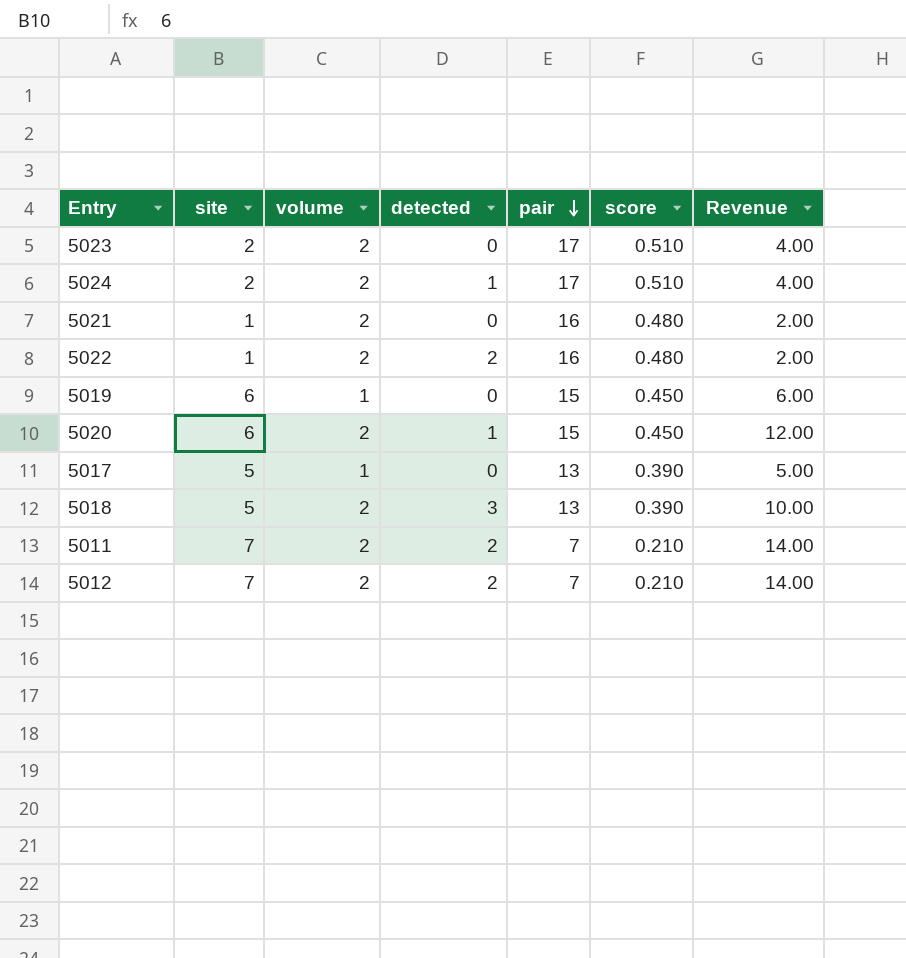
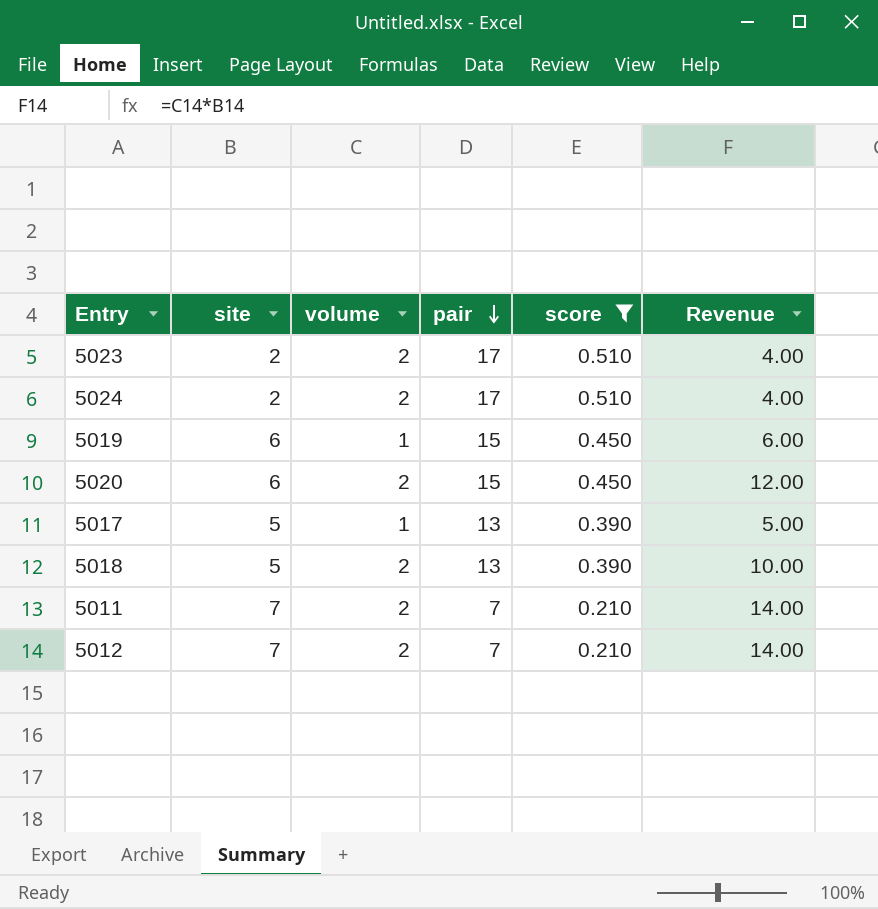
filter: none -> score != 0.480
column detected | position: 4 -> none

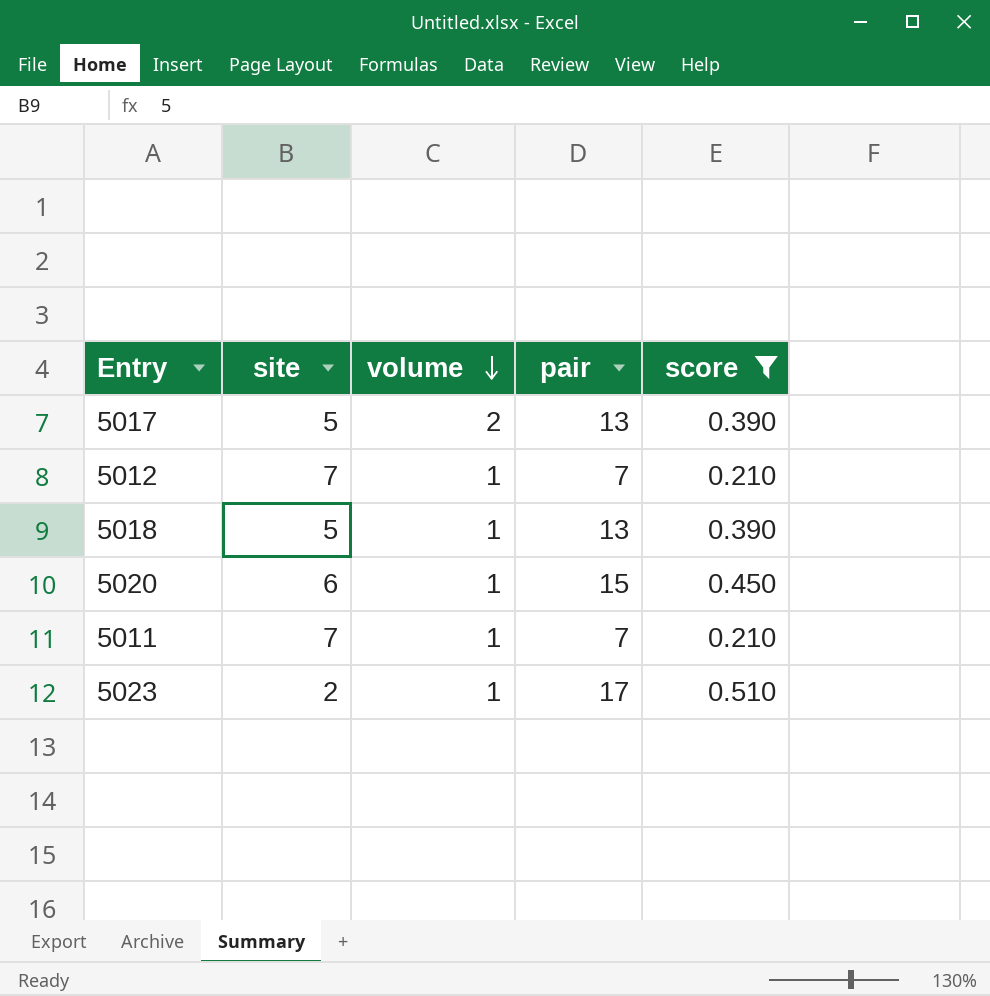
row order: pair descending -> volume descending
column Revenue | formula: [site] * [volume] -> none
row 5024: 2 | 2 | 17 | 0.510 | 4.00 -> none
row 5019: 6 | 1 | 15 | 0.450 | 6.00 -> none
5017 | volume: 1 -> 2
5012 | volume: 2 -> 1
5018 | volume: 2 -> 1
5020 | volume: 2 -> 1
5011 | volume: 2 -> 1
5023 | volume: 2 -> 1

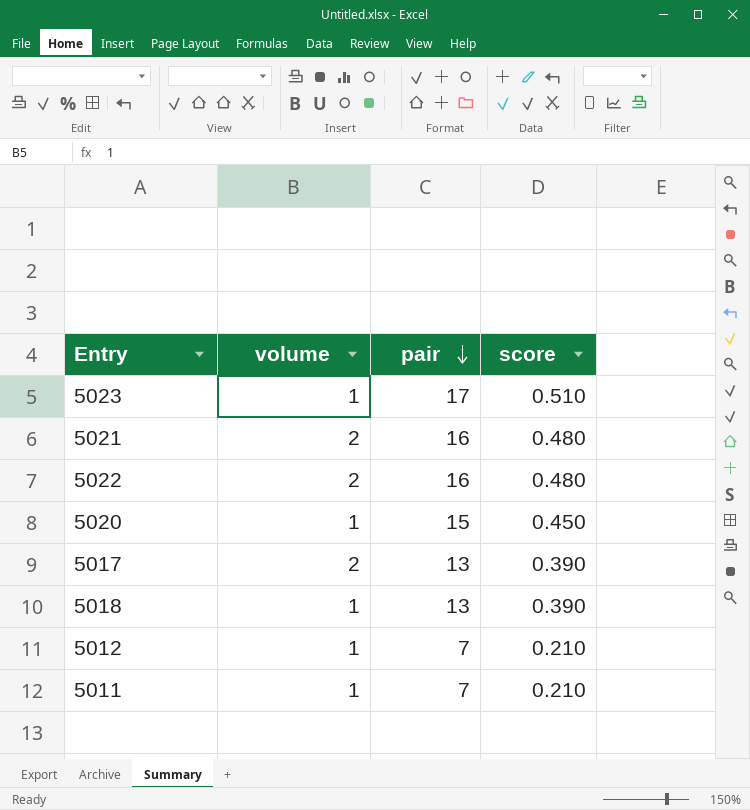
filter: score != 0.480 -> none
row order: volume descending -> pair descending
column site | position: 2 -> none

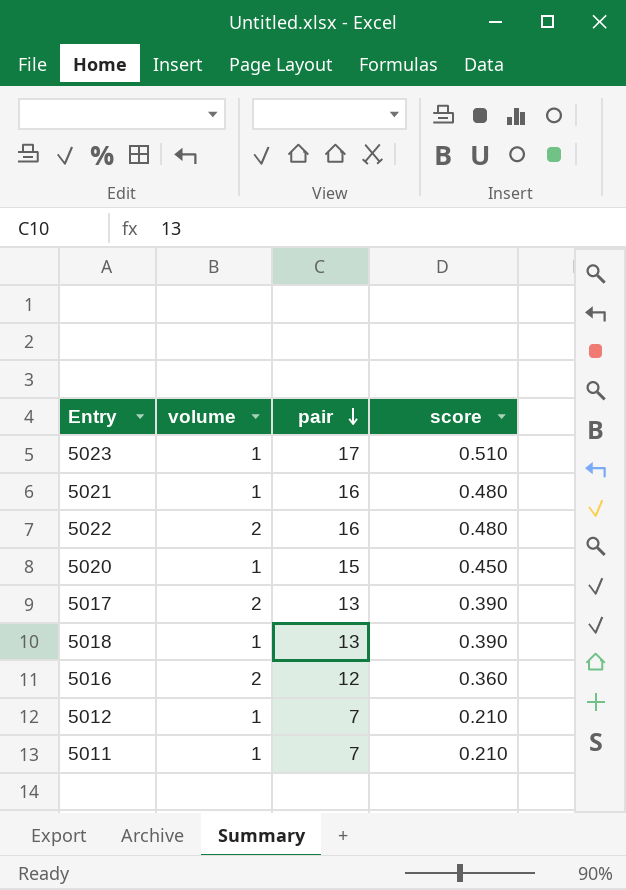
5021 | volume: 2 -> 1
row 5016: none -> 2 | 12 | 0.360

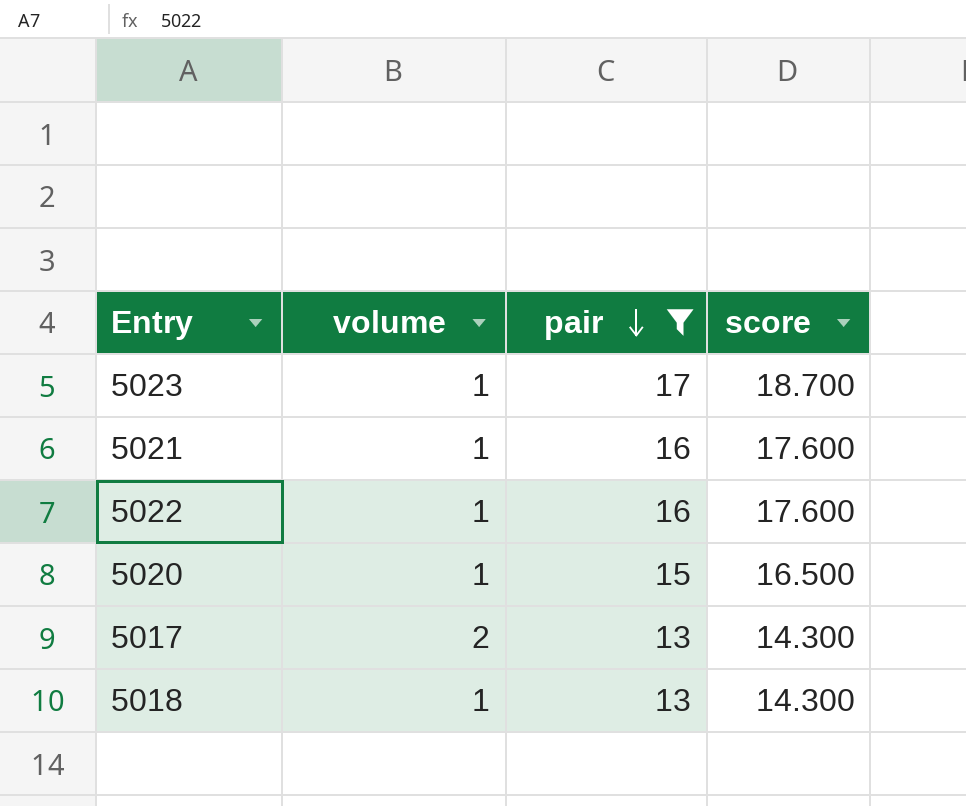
filter: none -> pair >= 13
column score | formula: [pair] * 0.03 -> [pair] * 1.1
5022 | volume: 2 -> 1

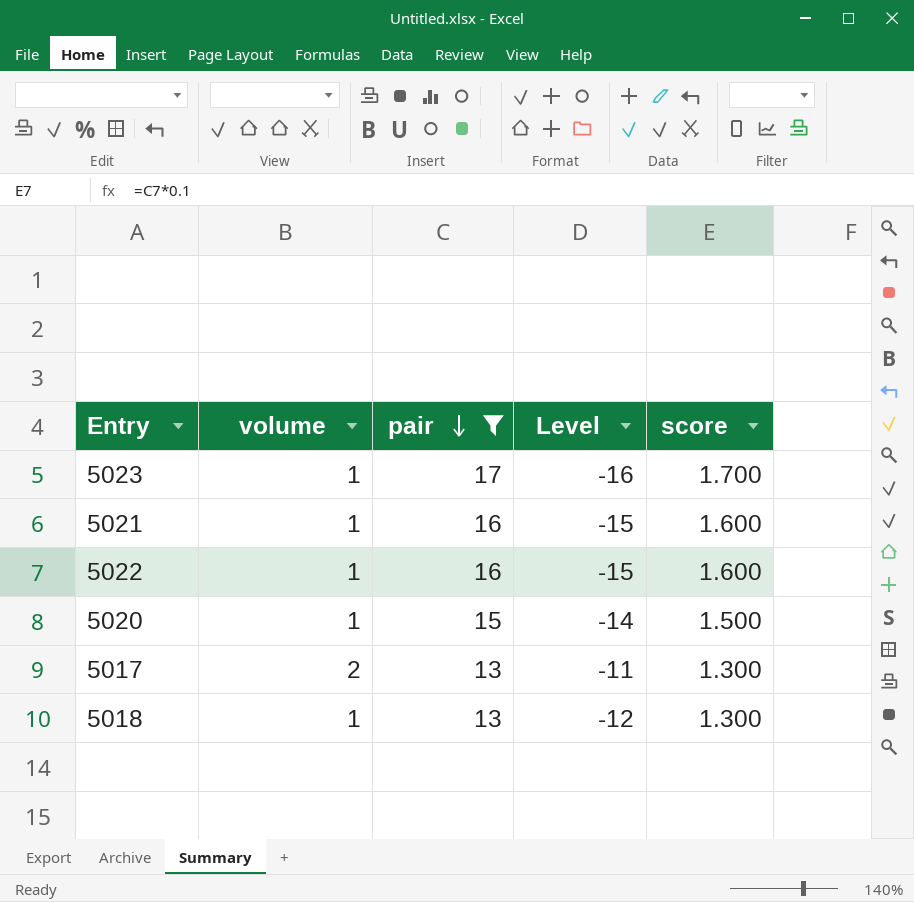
column Level | formula: none -> [volume] - [pair]
column score | formula: [pair] * 1.1 -> [pair] * 0.1

